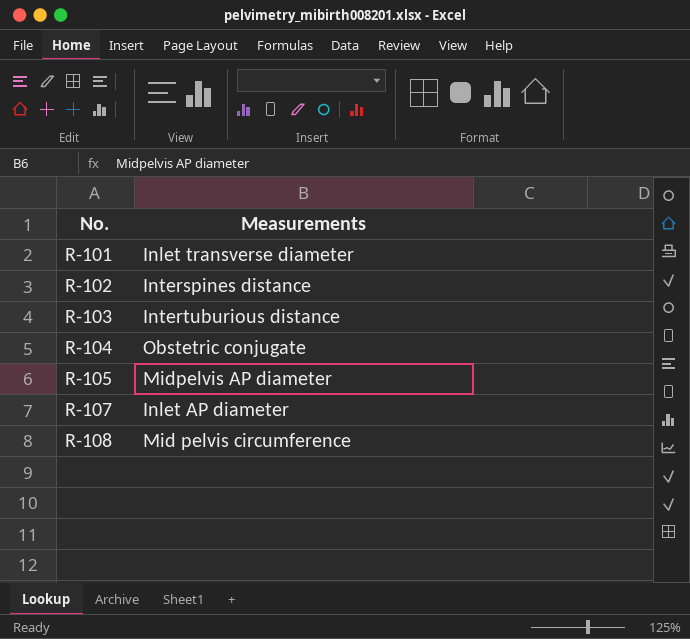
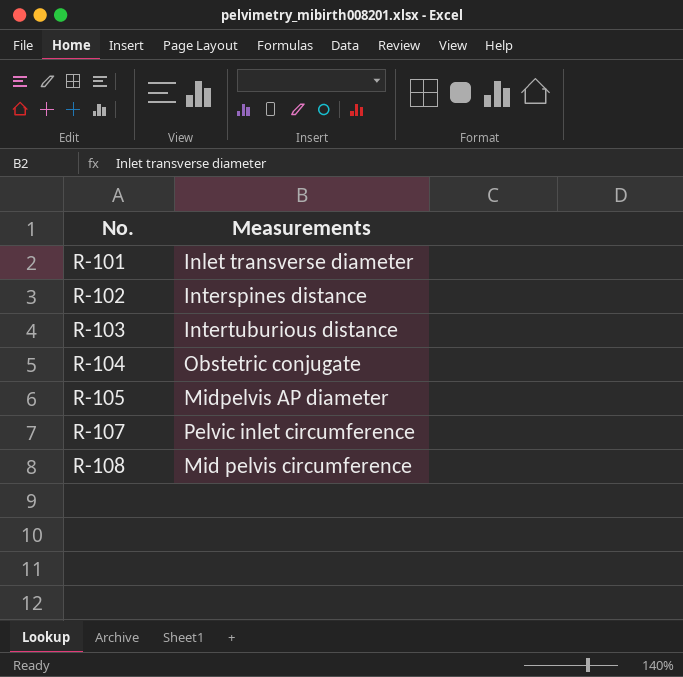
R-107 | Measurements: Inlet AP diameter -> Pelvic inlet circumference

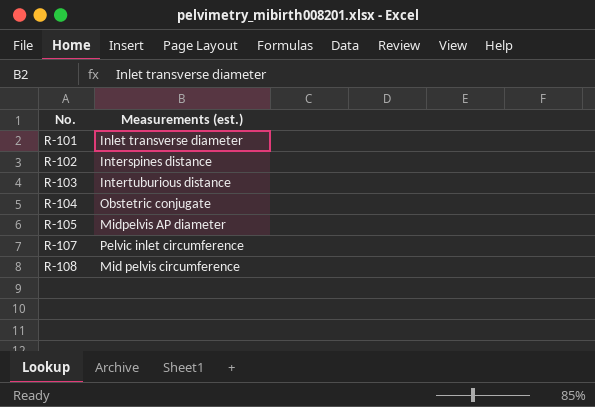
column name: Measurements -> Measurements (est.)

